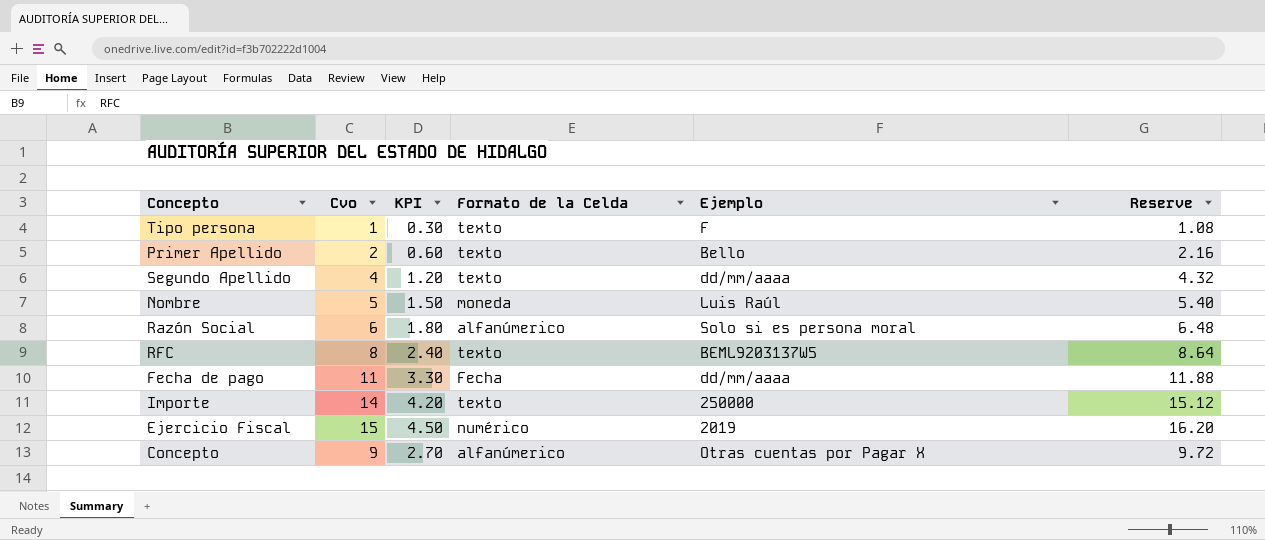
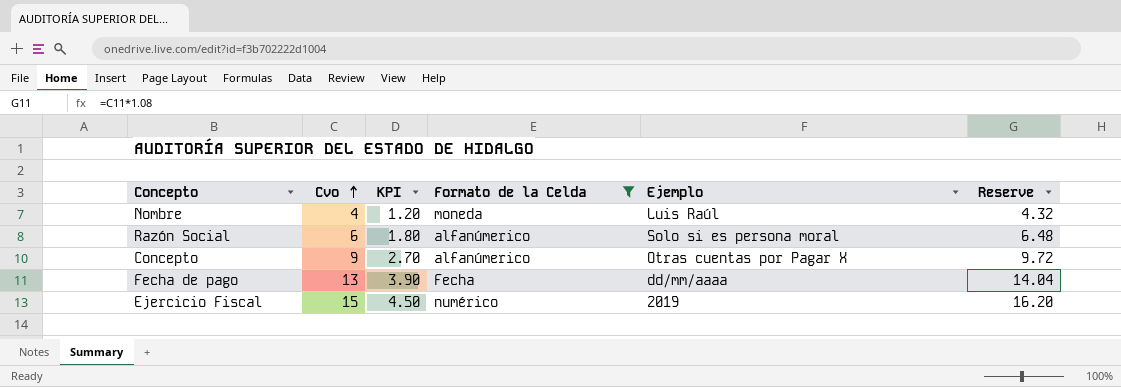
filter: none -> Formato de la Celda != texto
row order: none -> Cvo ascending
Nombre | Cvo: 5 -> 4
Nombre | KPI: 1.50 -> 1.20
Nombre | Reserve: 5.40 -> 4.32
Fecha de pago | Cvo: 11 -> 13
Fecha de pago | KPI: 3.30 -> 3.90
Fecha de pago | Reserve: 11.88 -> 14.04

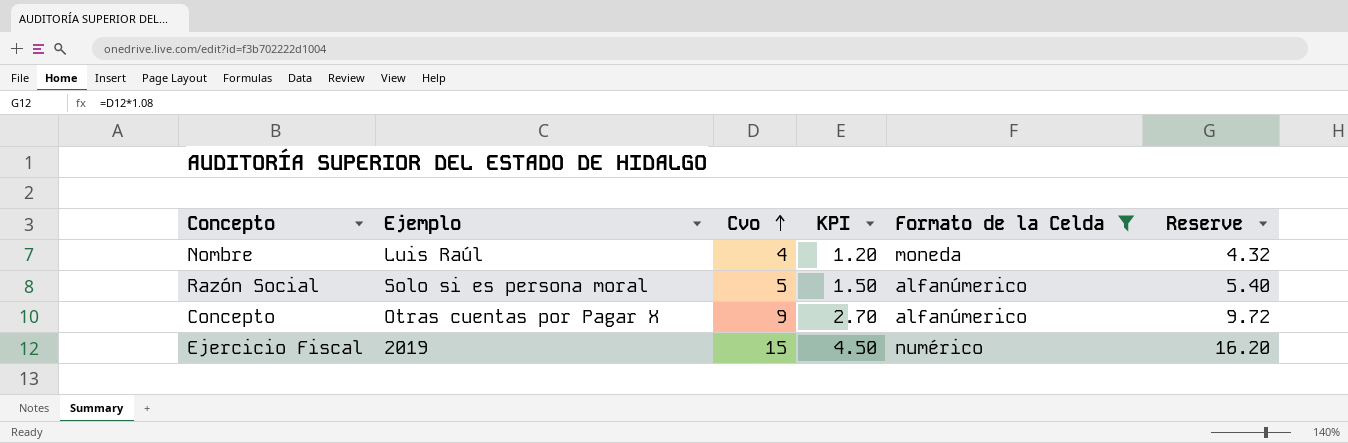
column Ejemplo | position: 5 -> 2
row Fecha de pago: 13 | 3.90 | Fecha | dd/mm/aaaa | 14.04 -> none
Razón Social | Cvo: 6 -> 5
Razón Social | KPI: 1.80 -> 1.50
Razón Social | Reserve: 6.48 -> 5.40

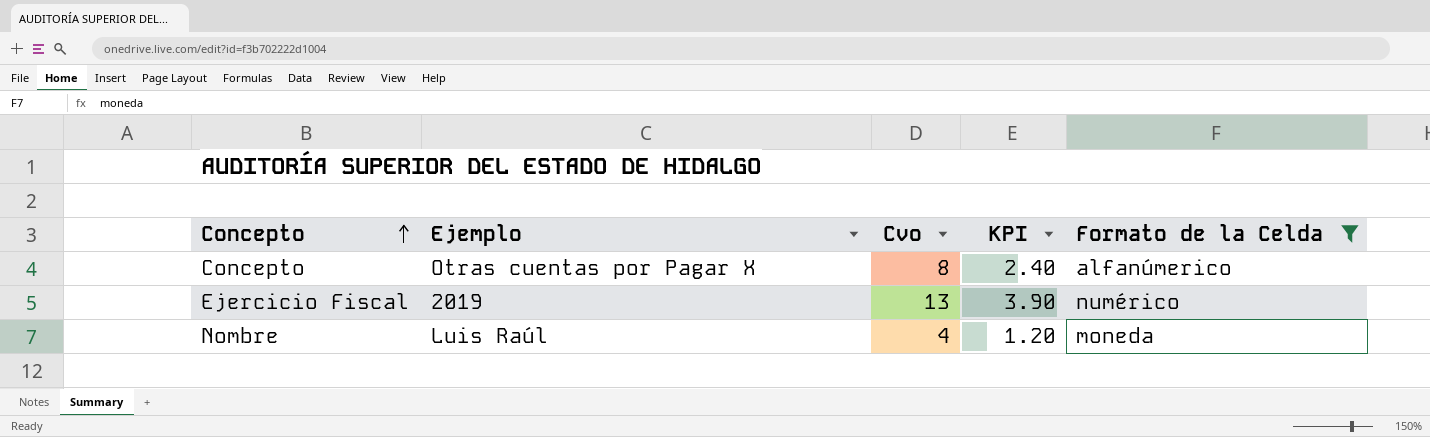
row order: Cvo ascending -> Concepto ascending
column Reserve | formula: [Cvo] * 1.08 -> none
row Razón Social: Solo si es persona moral | 5 | 1.50 | alfanúmerico | 5.40 -> none
Concepto | Cvo: 9 -> 8
Concepto | KPI: 2.70 -> 2.40
Ejercicio Fiscal | Cvo: 15 -> 13
Ejercicio Fiscal | KPI: 4.50 -> 3.90

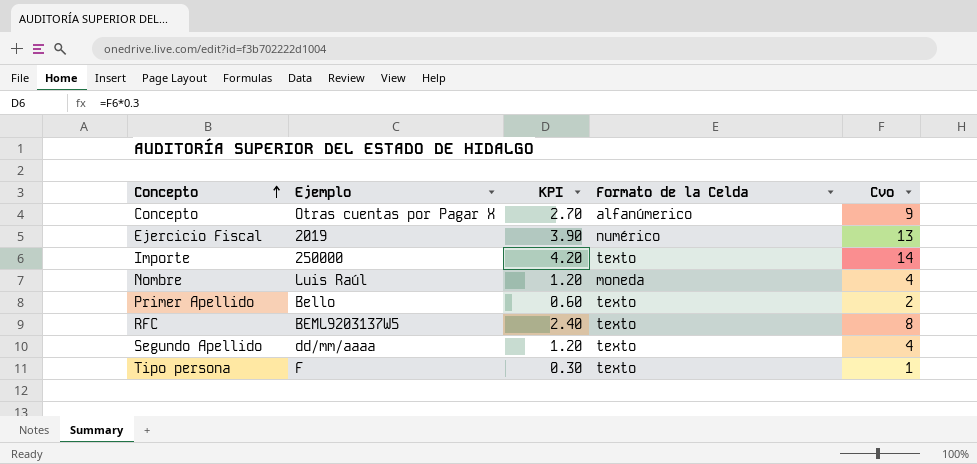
filter: Formato de la Celda != texto -> none
column Cvo | position: 3 -> 5
Concepto | KPI: 2.40 -> 2.70
Concepto | Cvo: 8 -> 9

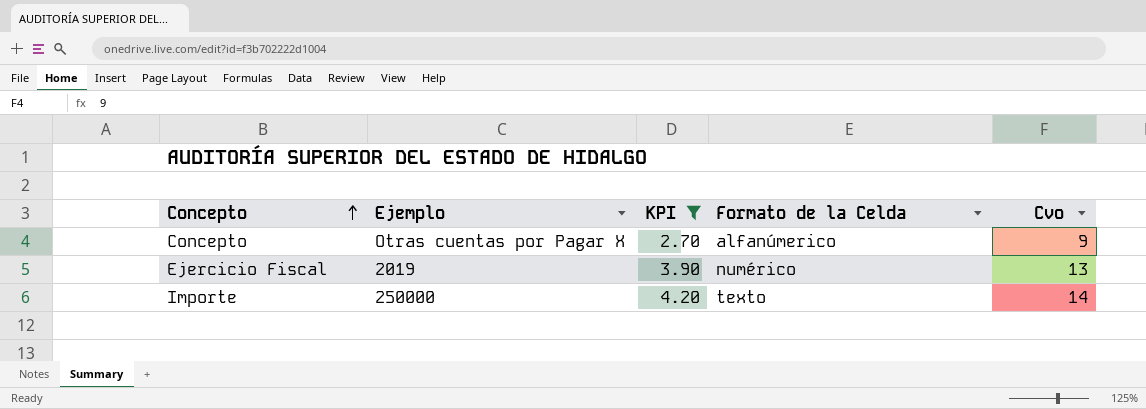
filter: none -> KPI >= 2.70

